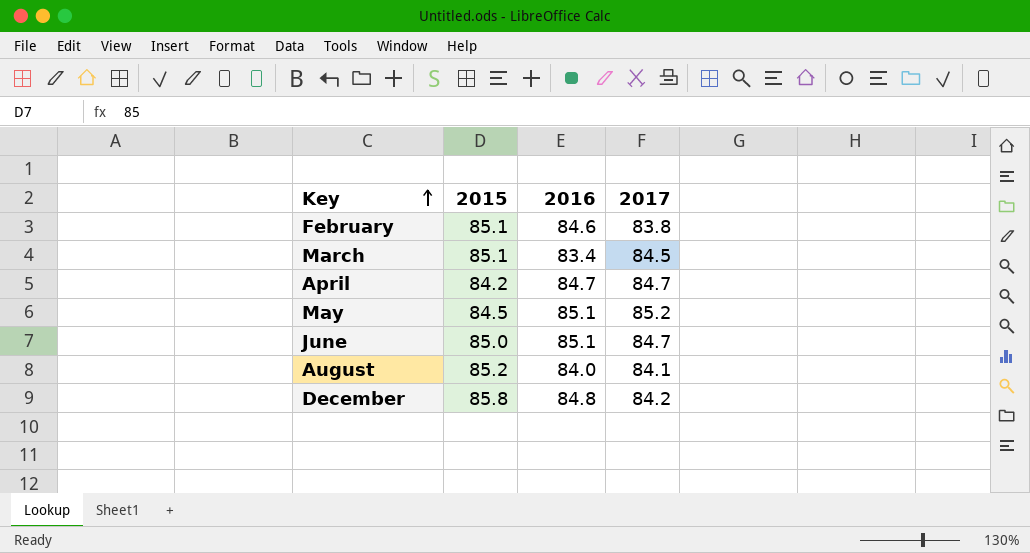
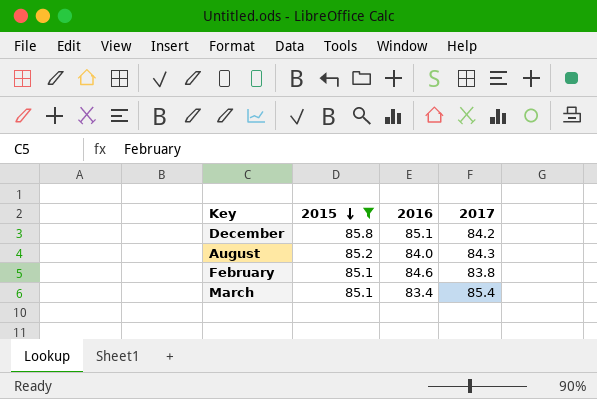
filter: none -> 2015 >= 85.1
row order: Key ascending -> 2015 descending
December | 2016: 84.8 -> 85.1
August | 2017: 84.1 -> 84.3
March | 2017: 84.5 -> 85.4

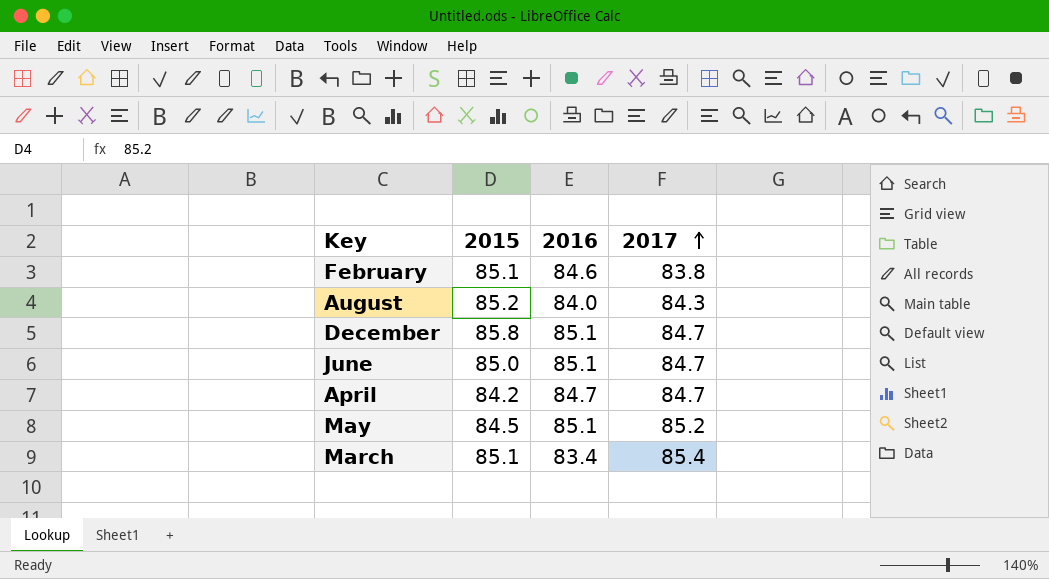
filter: 2015 >= 85.1 -> none
row order: 2015 descending -> 2017 ascending
December | 2017: 84.2 -> 84.7

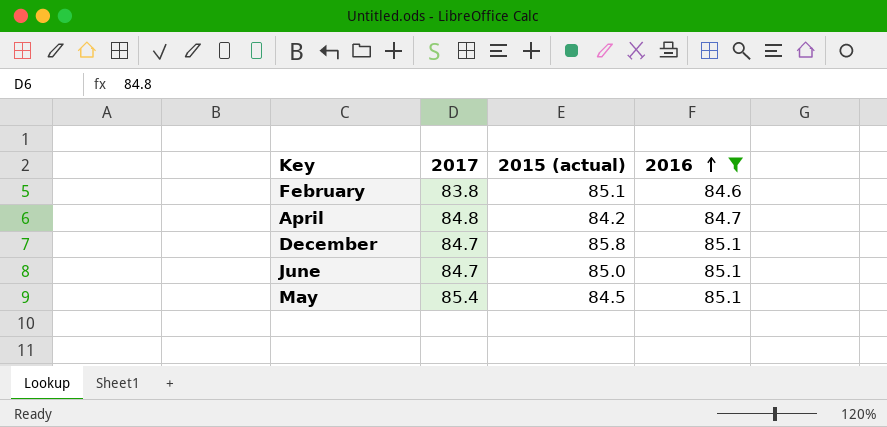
filter: none -> 2016 >= 84.6
row order: 2017 ascending -> 2016 ascending
column 2017 | position: 4 -> 2
column name: 2015 -> 2015 (actual)
April | 2017: 84.7 -> 84.8
May | 2017: 85.2 -> 85.4

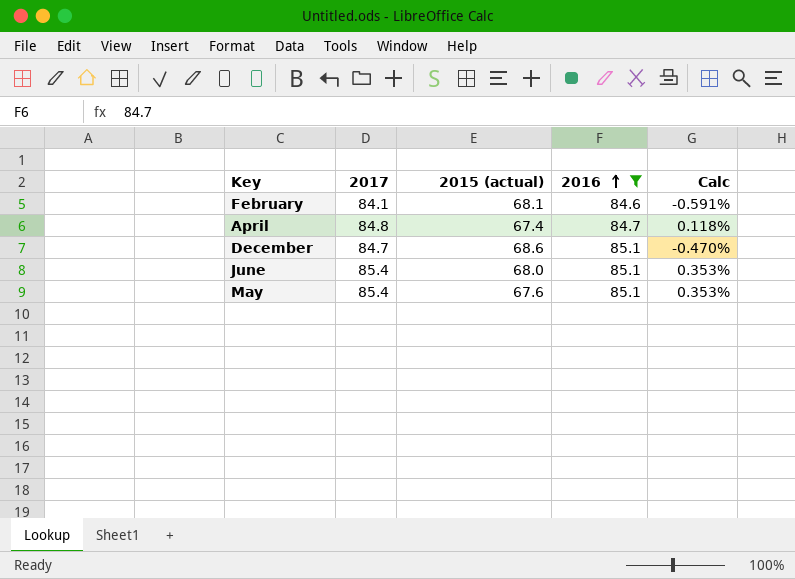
column Calc | formula: none -> ([2017] - [2016]) / [2016]
February | 2017: 83.8 -> 84.1
February | 2015 (actual): 85.1 -> 68.1
April | 2015 (actual): 84.2 -> 67.4
December | 2015 (actual): 85.8 -> 68.6
June | 2017: 84.7 -> 85.4
June | 2015 (actual): 85.0 -> 68.0
May | 2015 (actual): 84.5 -> 67.6

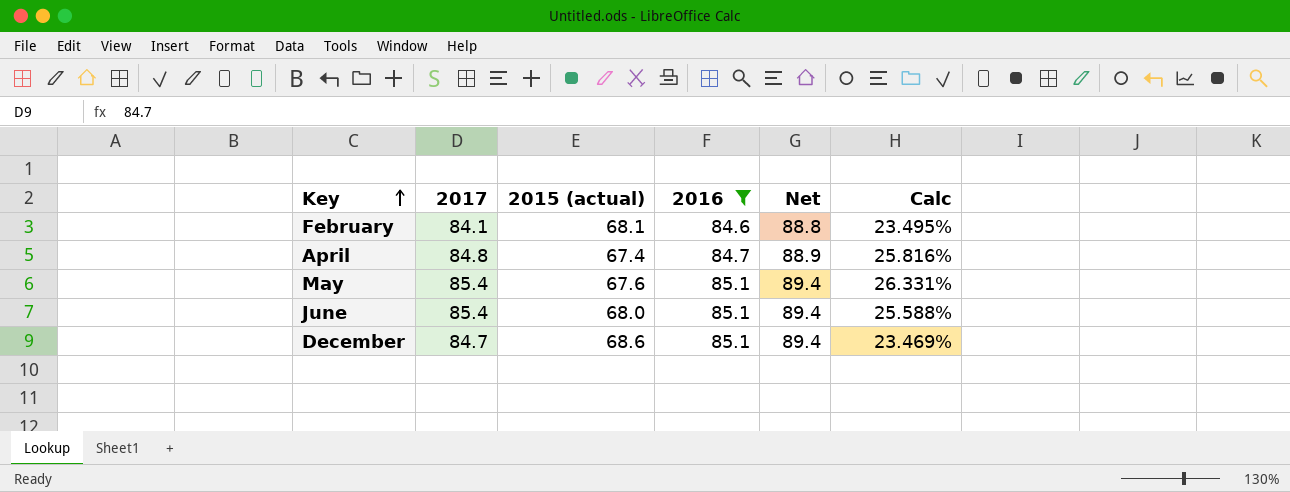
row order: 2016 ascending -> Key ascending
column Net | formula: none -> [2016] * 1.05
column Calc | formula: ([2017] - [2016]) / [2016] -> ([2017] - [2015 (actual)]) / [2015 (actual)]

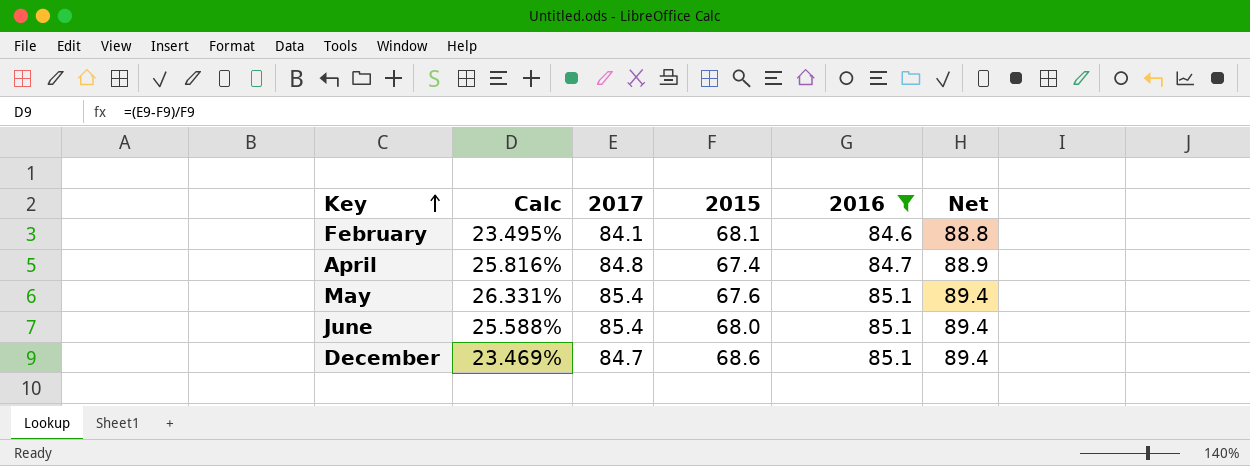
column Calc | position: 6 -> 2
column name: 2015 (actual) -> 2015

